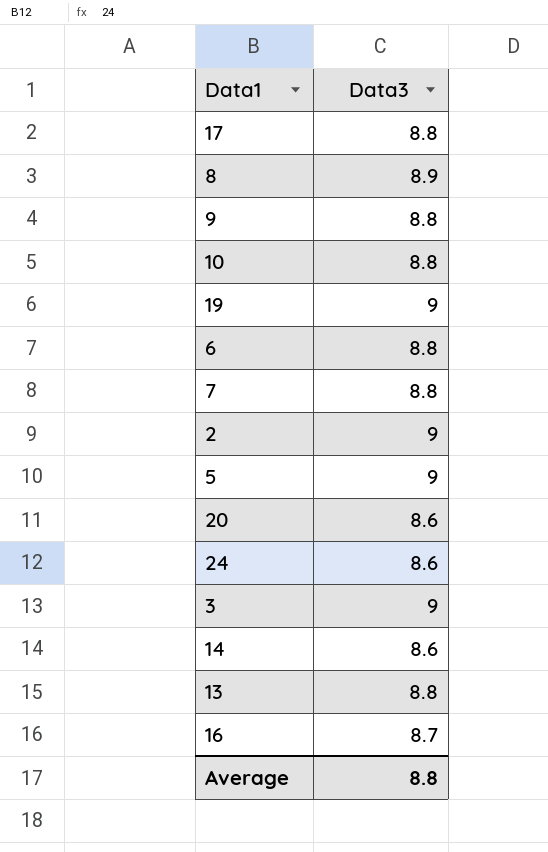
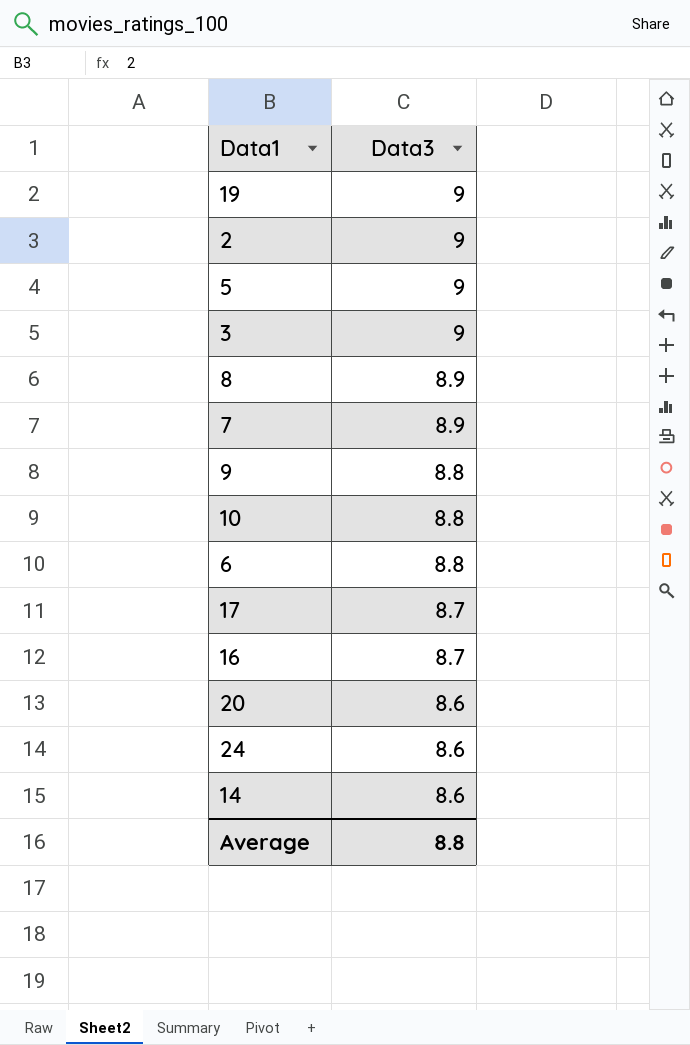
row order: none -> Data3 descending
row 13: 8.8 -> none
7 | Data3: 8.8 -> 8.9
17 | Data3: 8.8 -> 8.7

